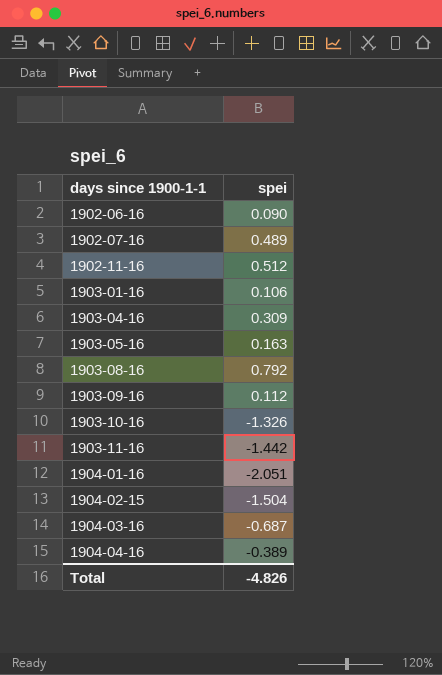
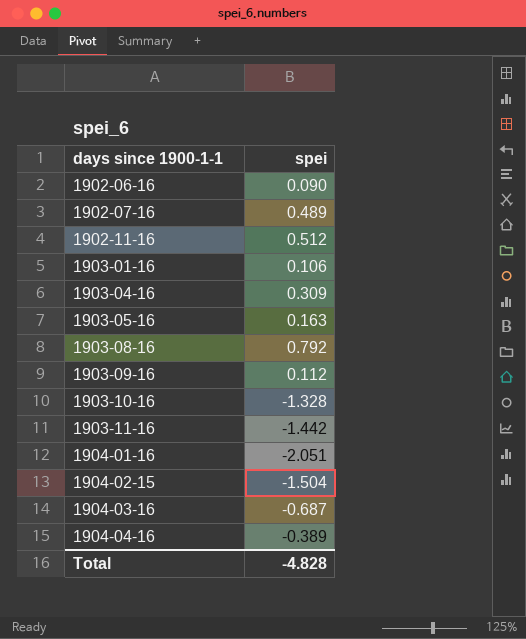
1903-10-16 | spei: -1.326 -> -1.328
Total | spei: -4.826 -> -4.828

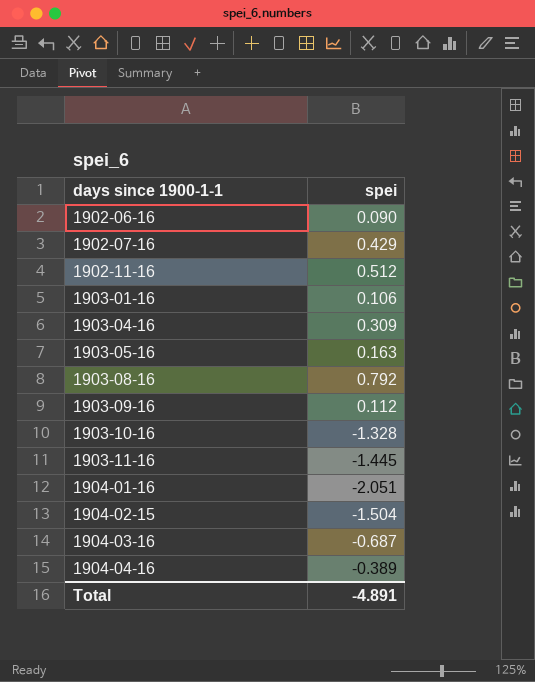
1902-07-16 | spei: 0.489 -> 0.429
1903-11-16 | spei: -1.442 -> -1.445
Total | spei: -4.828 -> -4.891

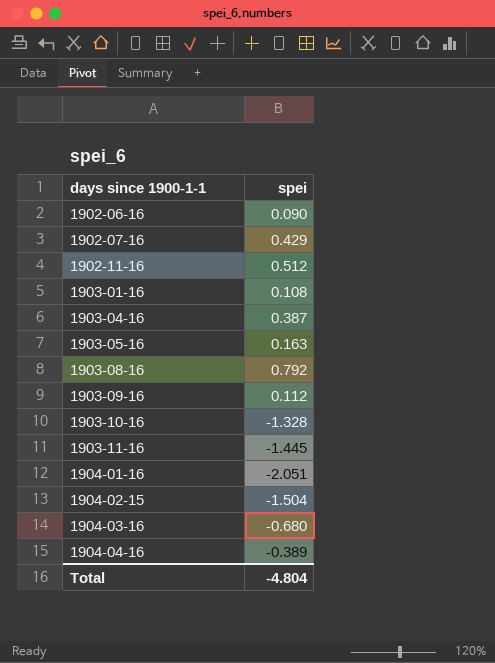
1903-01-16 | spei: 0.106 -> 0.108
1903-04-16 | spei: 0.309 -> 0.387
1904-03-16 | spei: -0.687 -> -0.680
Total | spei: -4.891 -> -4.804

